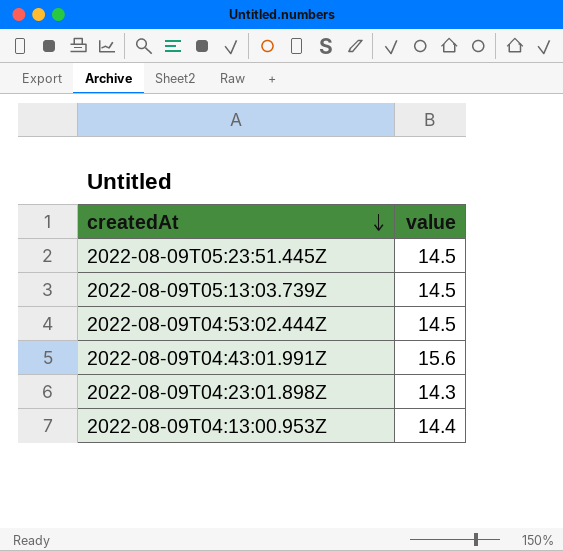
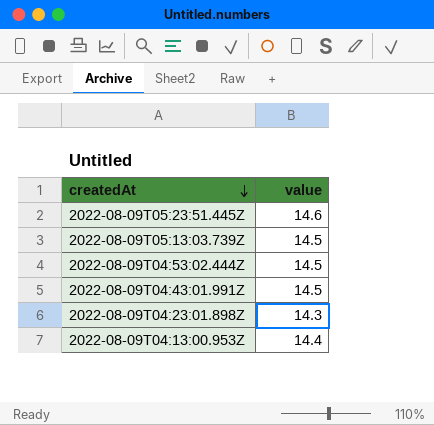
2022-08-09T05:23:51.445Z | value: 14.5 -> 14.6
2022-08-09T04:43:01.991Z | value: 15.6 -> 14.5

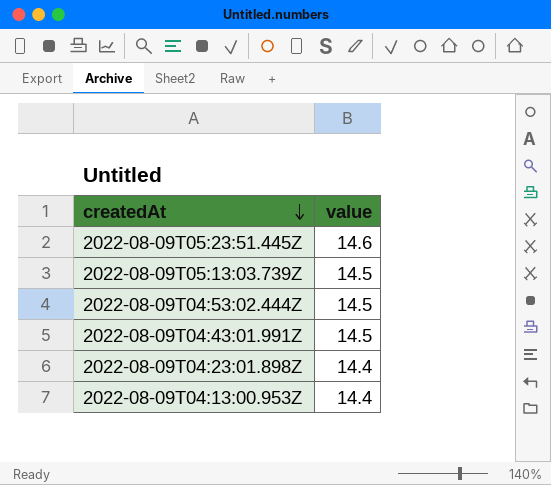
2022-08-09T04:23:01.898Z | value: 14.3 -> 14.4

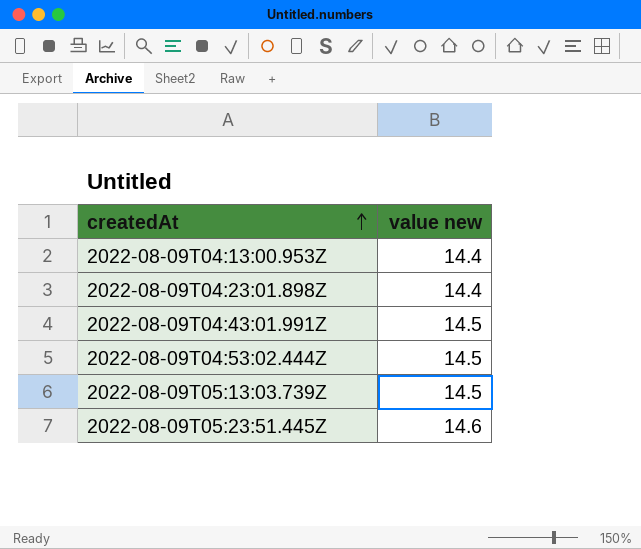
row order: createdAt descending -> createdAt ascending
column name: value -> value new

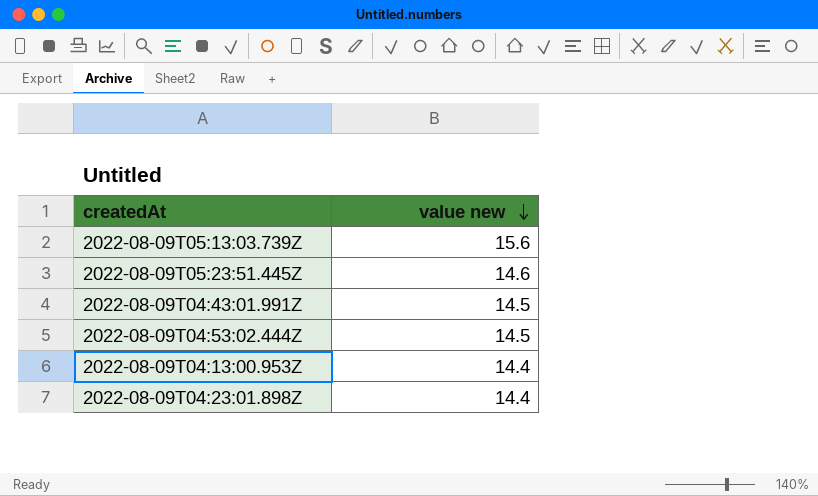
row order: createdAt ascending -> value new descending
2022-08-09T05:13:03.739Z | value new: 14.5 -> 15.6

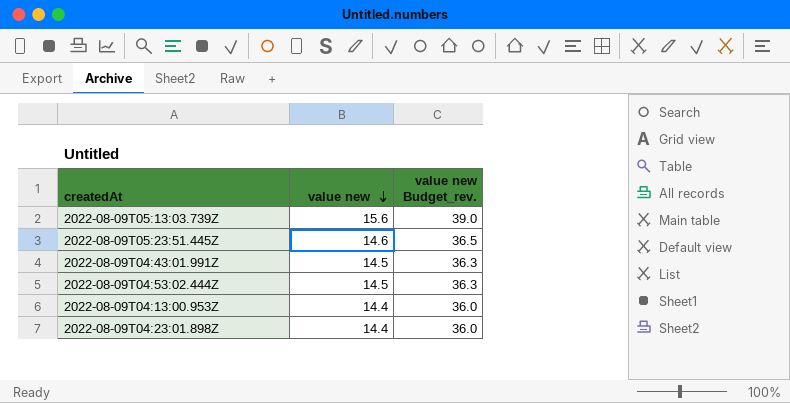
column value new Budget_rev. | formula: none -> [value new] * 2.5

